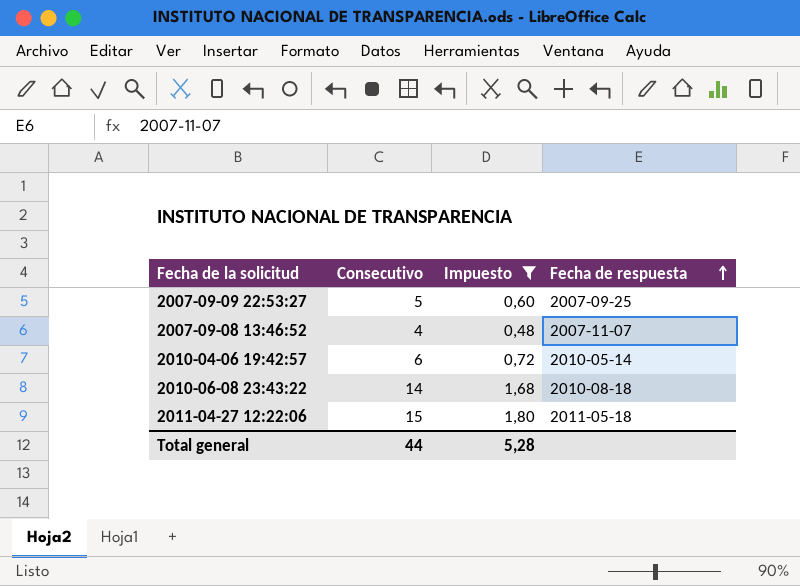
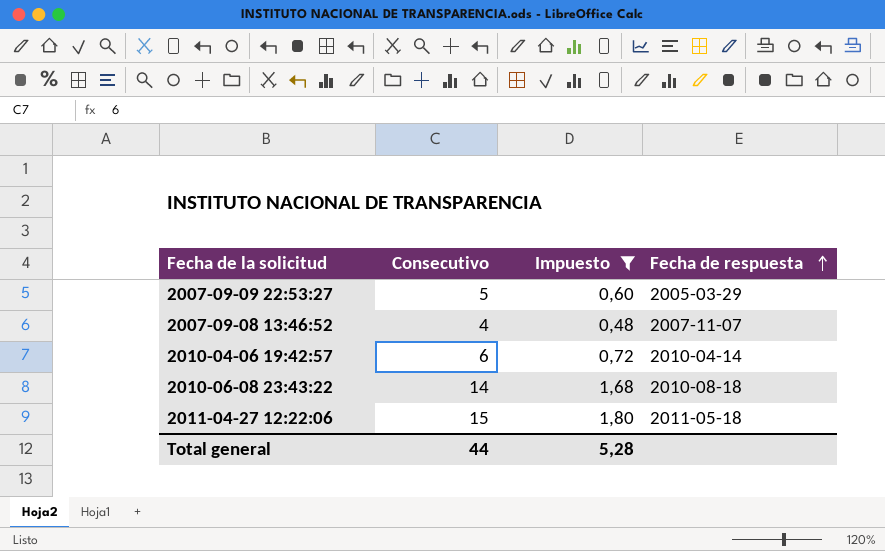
2007-09-09 22:53:27 | Fecha de respuesta: 2007-09-25 -> 2005-03-29
2010-04-06 19:42:57 | Fecha de respuesta: 2010-05-14 -> 2010-04-14

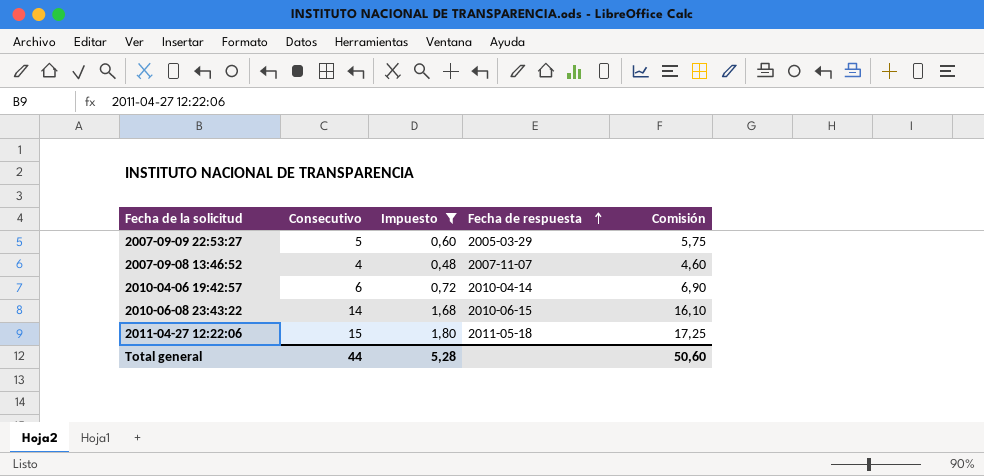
column Comisión | formula: none -> [Consecutivo] * 1,15
2010-06-08 23:43:22 | Fecha de respuesta: 2010-08-18 -> 2010-06-15

